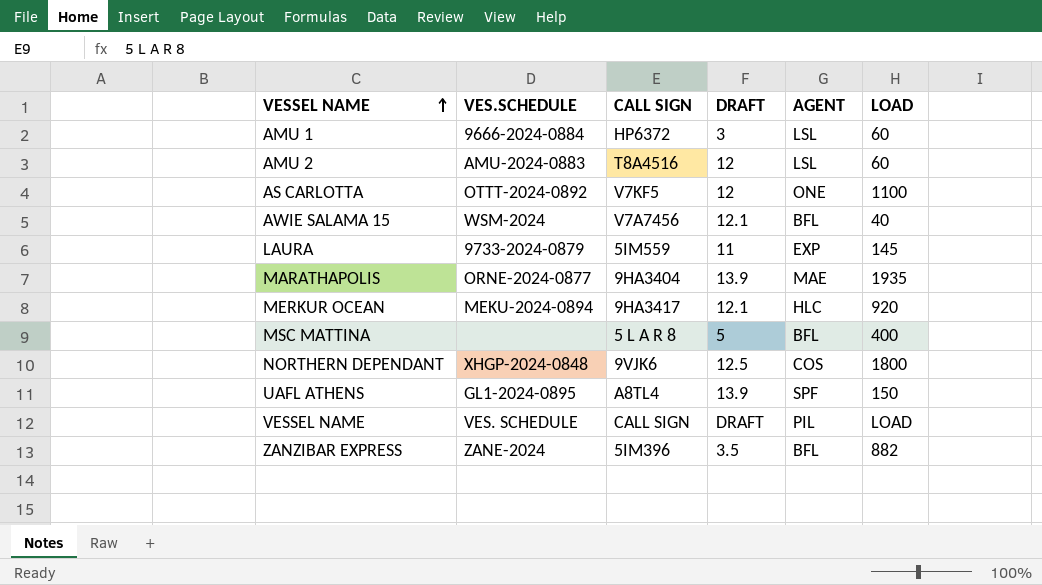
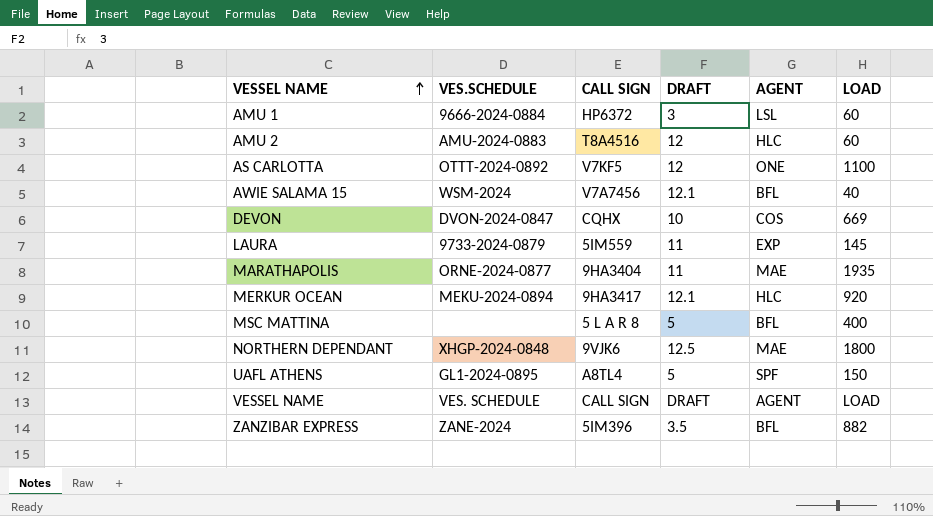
AMU 2 | AGENT: LSL -> HLC
row DEVON: none -> DVON-2024-0847 | CQHX | 10 | COS | 669
MARATHAPOLIS | DRAFT: 13.9 -> 11
NORTHERN DEPENDANT | AGENT: COS -> MAE
UAFL ATHENS | DRAFT: 13.9 -> 5
VESSEL NAME | AGENT: PIL -> AGENT

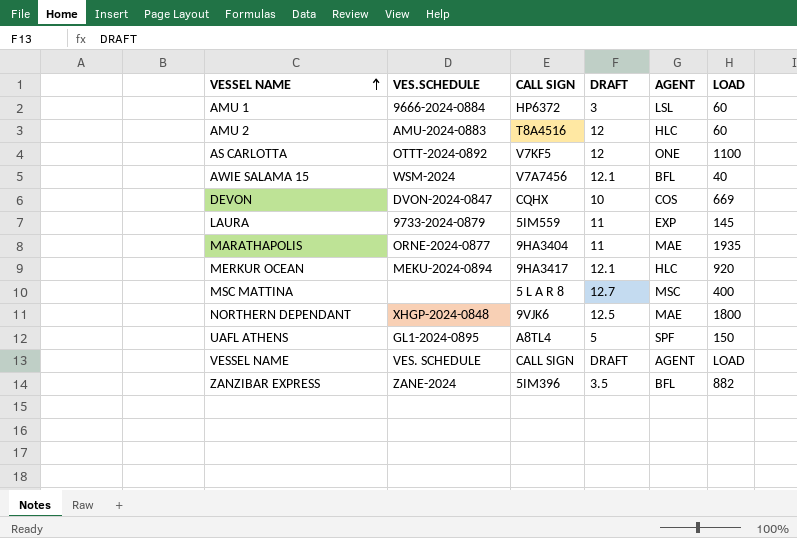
MSC MATTINA | DRAFT: 5 -> 12.7
MSC MATTINA | AGENT: BFL -> MSC

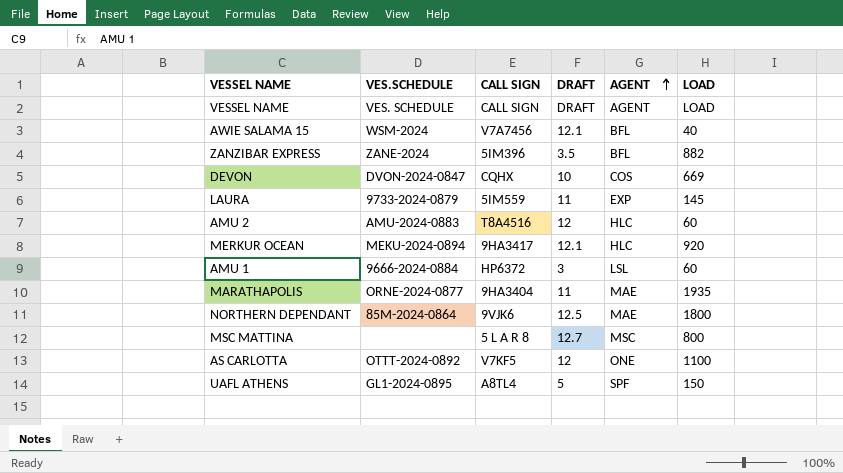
row order: VESSEL NAME ascending -> AGENT ascending
NORTHERN DEPENDANT | VES.SCHEDULE: XHGP-2024-0848 -> 85M-2024-0864
MSC MATTINA | LOAD: 400 -> 800

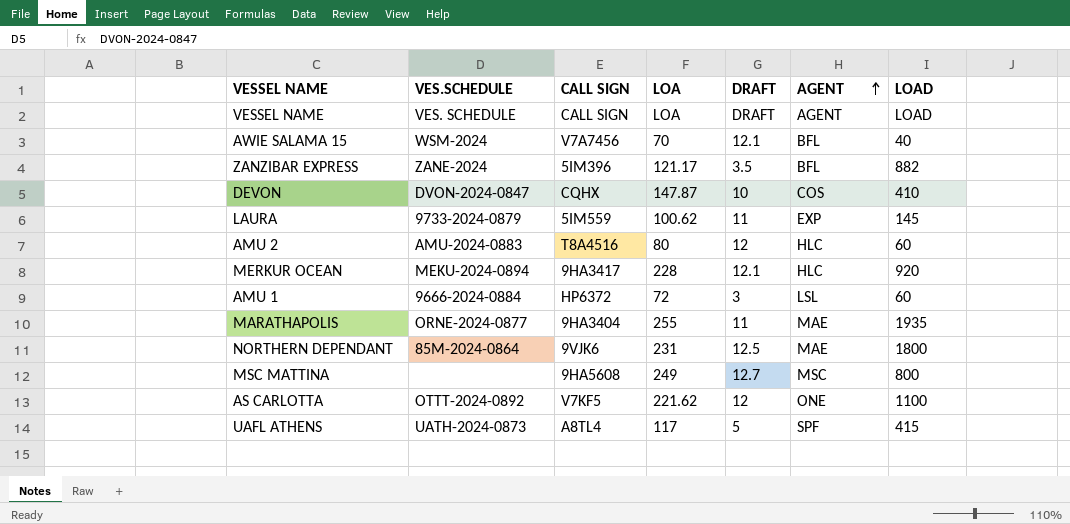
column LOA | position: none -> 4
DEVON | LOAD: 669 -> 410
MSC MATTINA | CALL SIGN: 5 L A R 8 -> 9HA5608
UAFL ATHENS | VES.SCHEDULE: GL1-2024-0895 -> UATH-2024-0873
UAFL ATHENS | LOAD: 150 -> 415

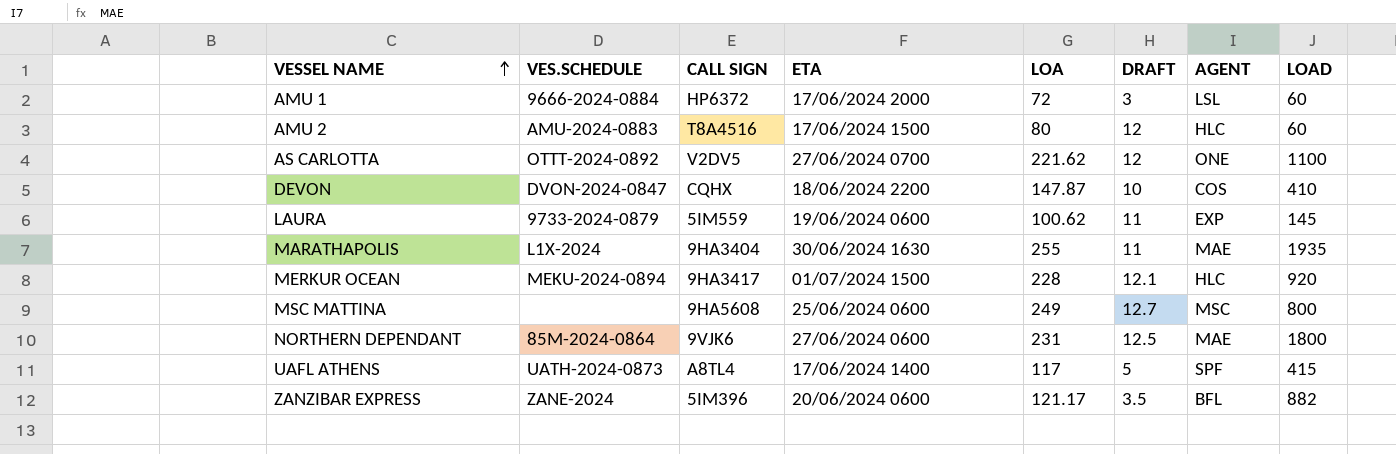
row order: AGENT ascending -> VESSEL NAME ascending
column ETA | position: none -> 4
row VESSEL NAME: VES. SCHEDULE | CALL SIGN | LOA | DRAFT | AGENT | LOAD -> none
row AWIE SALAMA 15: WSM-2024 | V7A7456 | 70 | 12.1 | BFL | 40 -> none
AS CARLOTTA | CALL SIGN: V7KF5 -> V2DV5
MARATHAPOLIS | VES.SCHEDULE: ORNE-2024-0877 -> L1X-2024

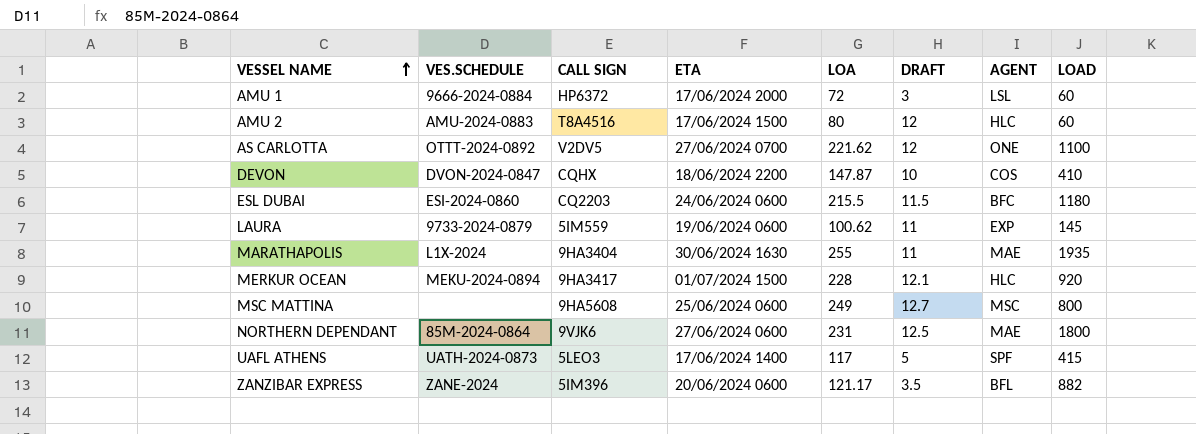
row ESL DUBAI: none -> ESI-2024-0860 | CQ2203 | 24/06/2024 0600 | 215.5 | 11.5 | BFC | 1180
UAFL ATHENS | CALL SIGN: A8TL4 -> 5LEO3

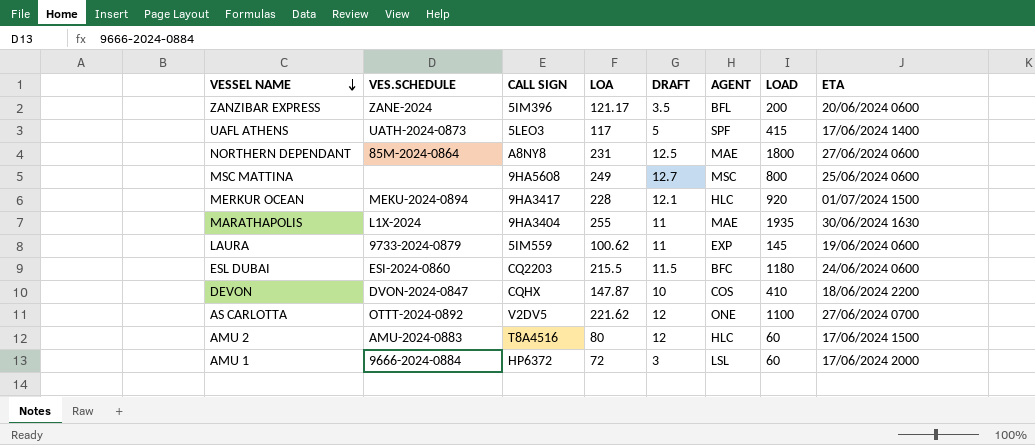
row order: VESSEL NAME ascending -> VESSEL NAME descending
column ETA | position: 4 -> 8
ZANZIBAR EXPRESS | LOAD: 882 -> 200
NORTHERN DEPENDANT | CALL SIGN: 9VJK6 -> A8NY8

